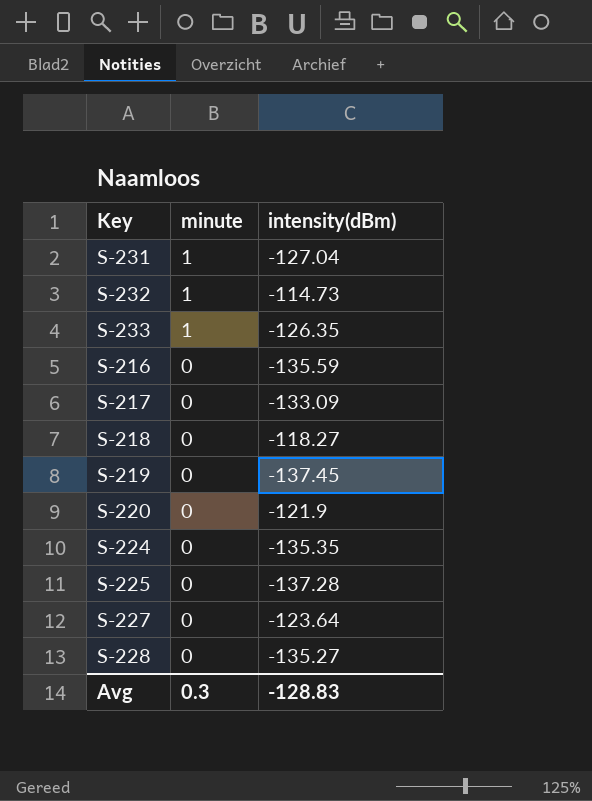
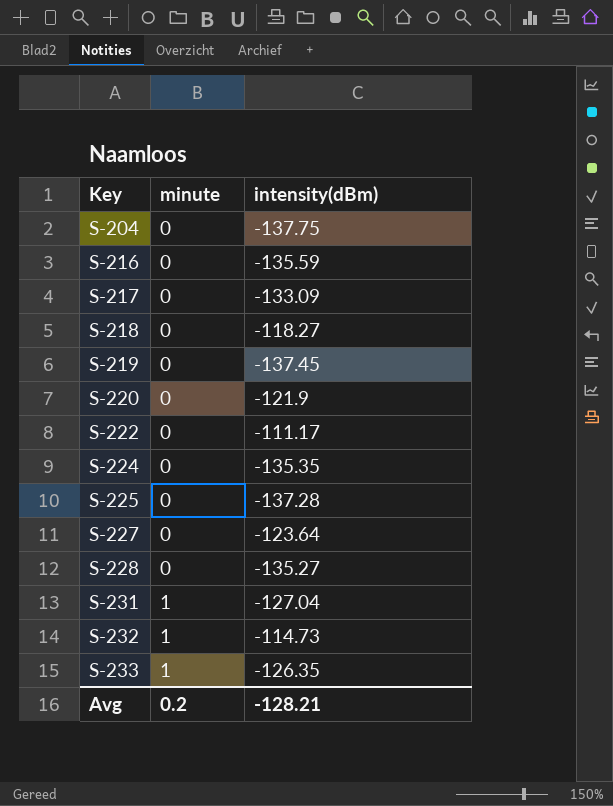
row order: minute descending -> Key ascending
row S-204: none -> 0 | -137.75
row S-222: none -> 0 | -111.17
Avg | minute: 0.3 -> 0.2
Avg | intensity(dBm): -128.83 -> -128.21

